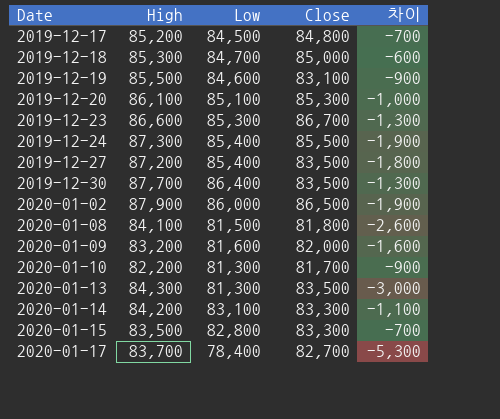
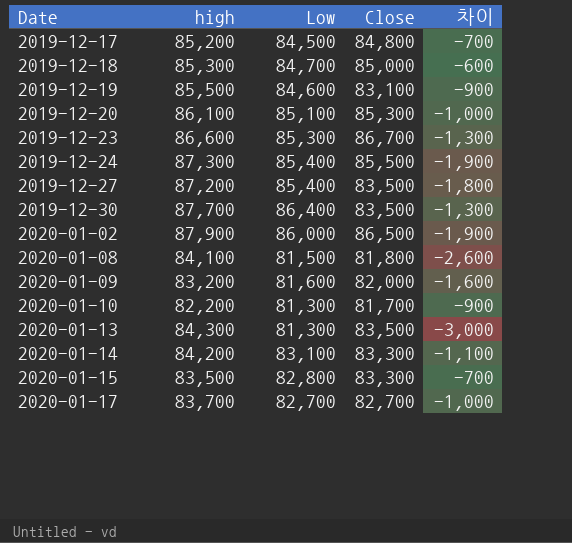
column name: High -> high
2020-01-17 | Low: 78,400 -> 82,700
2020-01-17 | 차이: -5,300 -> -1,000

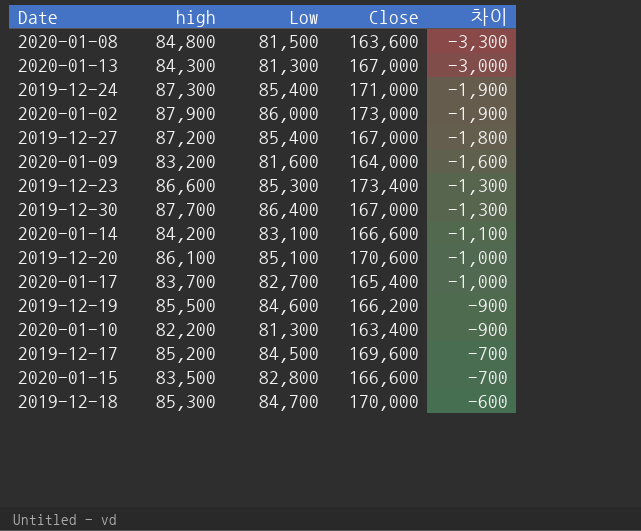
row order: Date ascending -> 차이 ascending
2020-01-08 | high: 84,100 -> 84,800
2020-01-08 | Close: 81,800 -> 163,600
2020-01-08 | 차이: -2,600 -> -3,300
2020-01-13 | Close: 83,500 -> 167,000
2019-12-24 | Close: 85,500 -> 171,000
2020-01-02 | Close: 86,500 -> 173,000
2019-12-27 | Close: 83,500 -> 167,000
2020-01-09 | Close: 82,000 -> 164,000
2019-12-23 | Close: 86,700 -> 173,400
2019-12-30 | Close: 83,500 -> 167,000
2020-01-14 | Close: 83,300 -> 166,600
2019-12-20 | Close: 85,300 -> 170,600
2020-01-17 | Close: 82,700 -> 165,400
2019-12-19 | Close: 83,100 -> 166,200
2020-01-10 | Close: 81,700 -> 163,400
2019-12-17 | Close: 84,800 -> 169,600
2020-01-15 | Close: 83,300 -> 166,600
2019-12-18 | Close: 85,000 -> 170,000

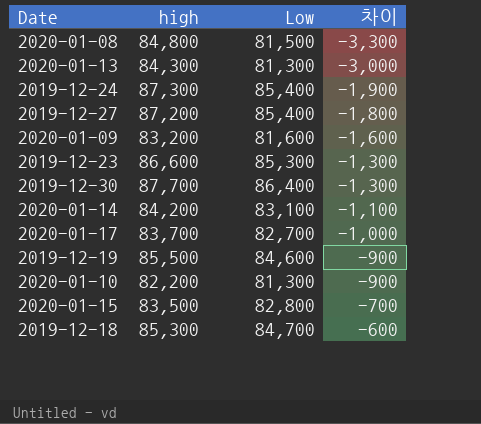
column Close | position: 4 -> none
row 2020-01-02: 87,900 | 86,000 | 173,000 | -1,900 -> none
row 2019-12-20: 86,100 | 85,100 | 170,600 | -1,000 -> none
row 2019-12-17: 85,200 | 84,500 | 169,600 | -700 -> none

